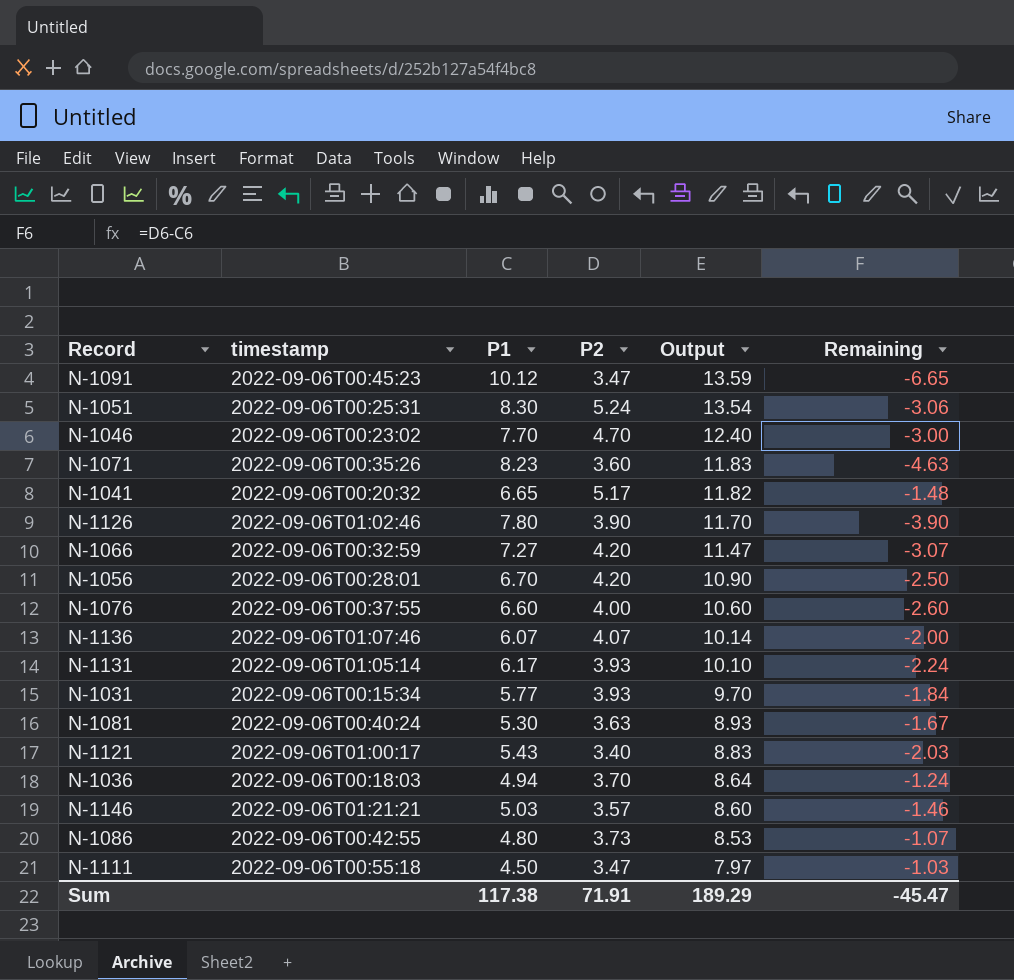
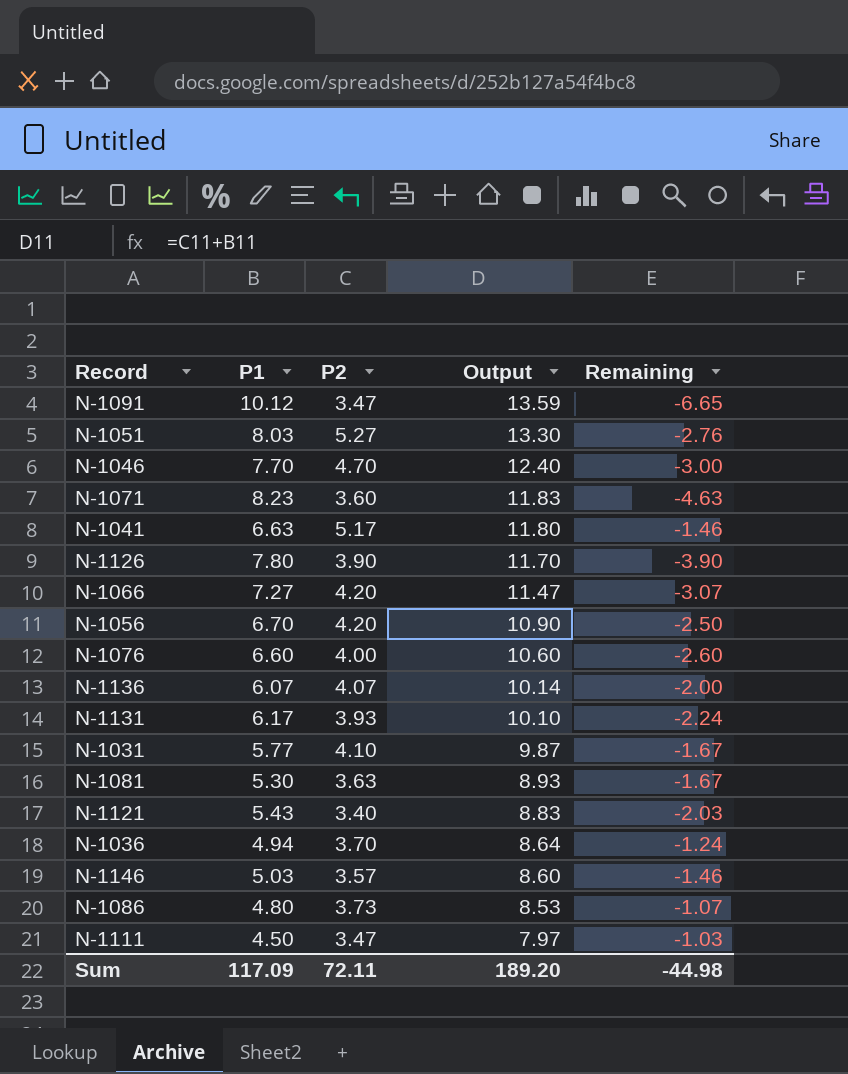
column timestamp | position: 2 -> none
N-1051 | P1: 8.30 -> 8.03
N-1051 | P2: 5.24 -> 5.27
N-1051 | Output: 13.54 -> 13.30
N-1051 | Remaining: -3.06 -> -2.76
N-1041 | P1: 6.65 -> 6.63
N-1041 | Output: 11.82 -> 11.80
N-1041 | Remaining: -1.48 -> -1.46
N-1031 | P2: 3.93 -> 4.10
N-1031 | Output: 9.70 -> 9.87
N-1031 | Remaining: -1.84 -> -1.67
Sum | P1: 117.38 -> 117.09
Sum | P2: 71.91 -> 72.11
Sum | Output: 189.29 -> 189.20
Sum | Remaining: -45.47 -> -44.98

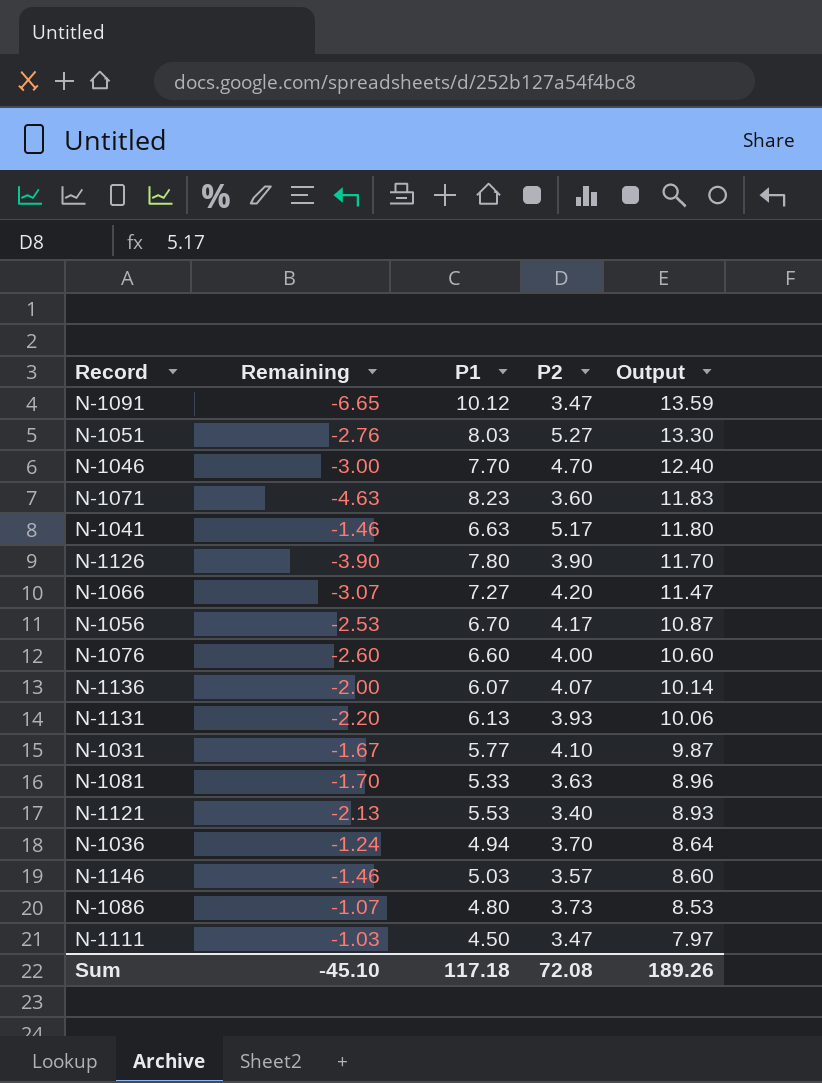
column Remaining | position: 5 -> 2
N-1056 | Remaining: -2.50 -> -2.53
N-1056 | P2: 4.20 -> 4.17
N-1056 | Output: 10.90 -> 10.87
N-1131 | Remaining: -2.24 -> -2.20
N-1131 | P1: 6.17 -> 6.13
N-1131 | Output: 10.10 -> 10.06
N-1081 | Remaining: -1.67 -> -1.70
N-1081 | P1: 5.30 -> 5.33
N-1081 | Output: 8.93 -> 8.96
N-1121 | Remaining: -2.03 -> -2.13
N-1121 | P1: 5.43 -> 5.53
N-1121 | Output: 8.83 -> 8.93
Sum | Remaining: -44.98 -> -45.10
Sum | P1: 117.09 -> 117.18
Sum | P2: 72.11 -> 72.08
Sum | Output: 189.20 -> 189.26

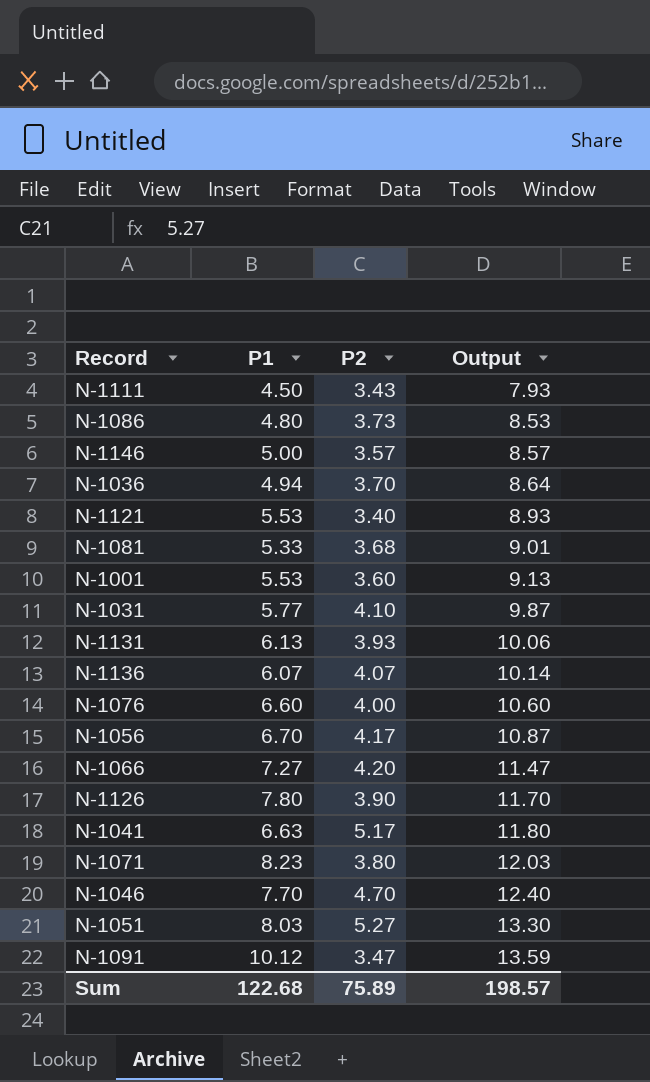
row order: Output descending -> Output ascending
column Remaining | formula: [P2] - [P1] -> none
N-1111 | P2: 3.47 -> 3.43
N-1111 | Output: 7.97 -> 7.93
N-1146 | P1: 5.03 -> 5.00
N-1146 | Output: 8.60 -> 8.57
N-1081 | P2: 3.63 -> 3.68
N-1081 | Output: 8.96 -> 9.01
row N-1001: none -> 5.53 | 3.60 | 9.13
N-1071 | P2: 3.60 -> 3.80
N-1071 | Output: 11.83 -> 12.03
Sum | P1: 117.18 -> 122.68
Sum | P2: 72.08 -> 75.89
Sum | Output: 189.26 -> 198.57

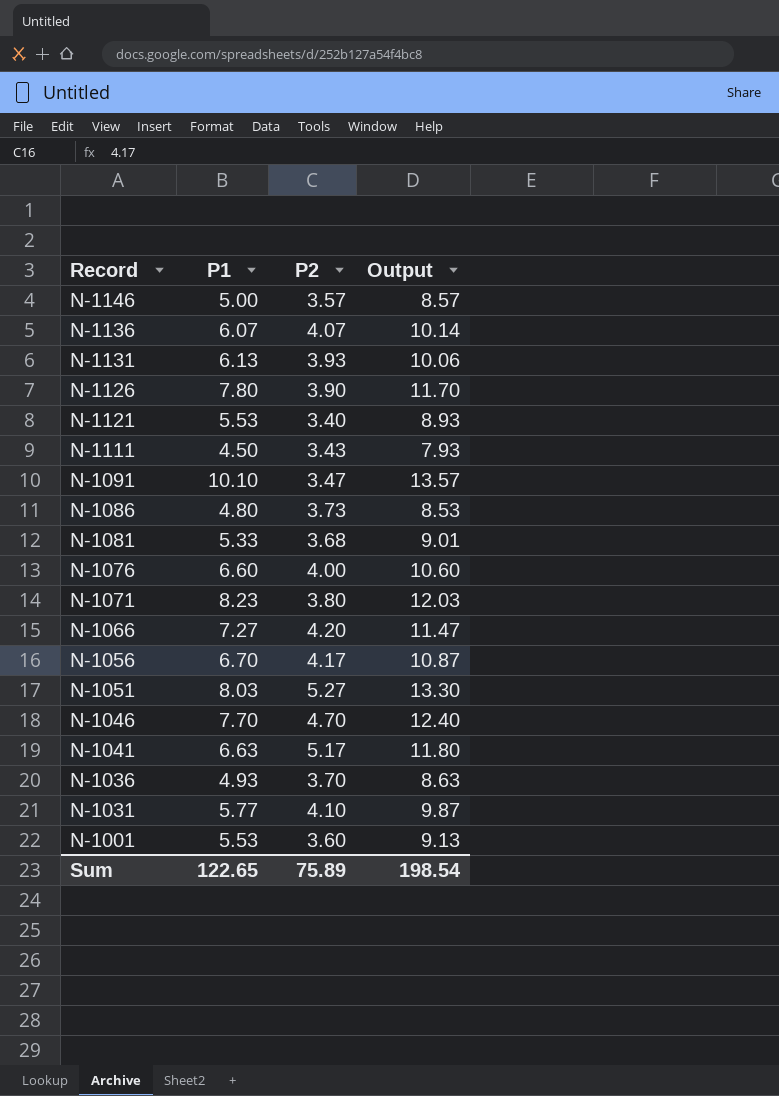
row order: Output ascending -> Record descending
N-1091 | P1: 10.12 -> 10.10
N-1091 | Output: 13.59 -> 13.57
N-1036 | P1: 4.94 -> 4.93
N-1036 | Output: 8.64 -> 8.63
Sum | P1: 122.68 -> 122.65
Sum | Output: 198.57 -> 198.54

